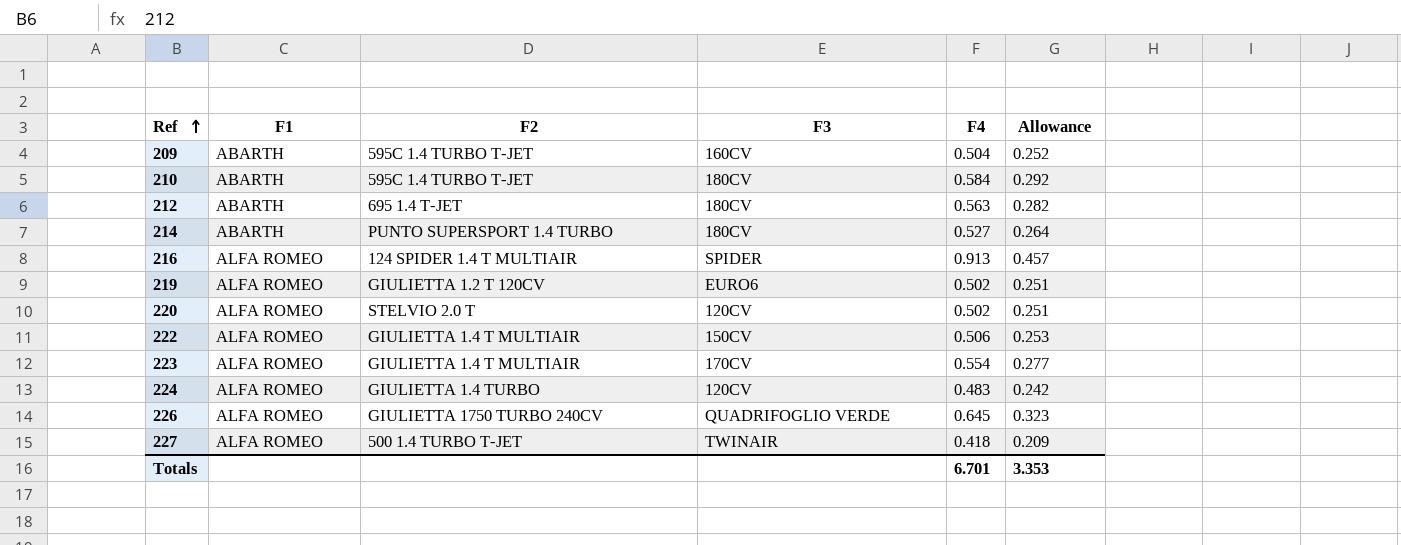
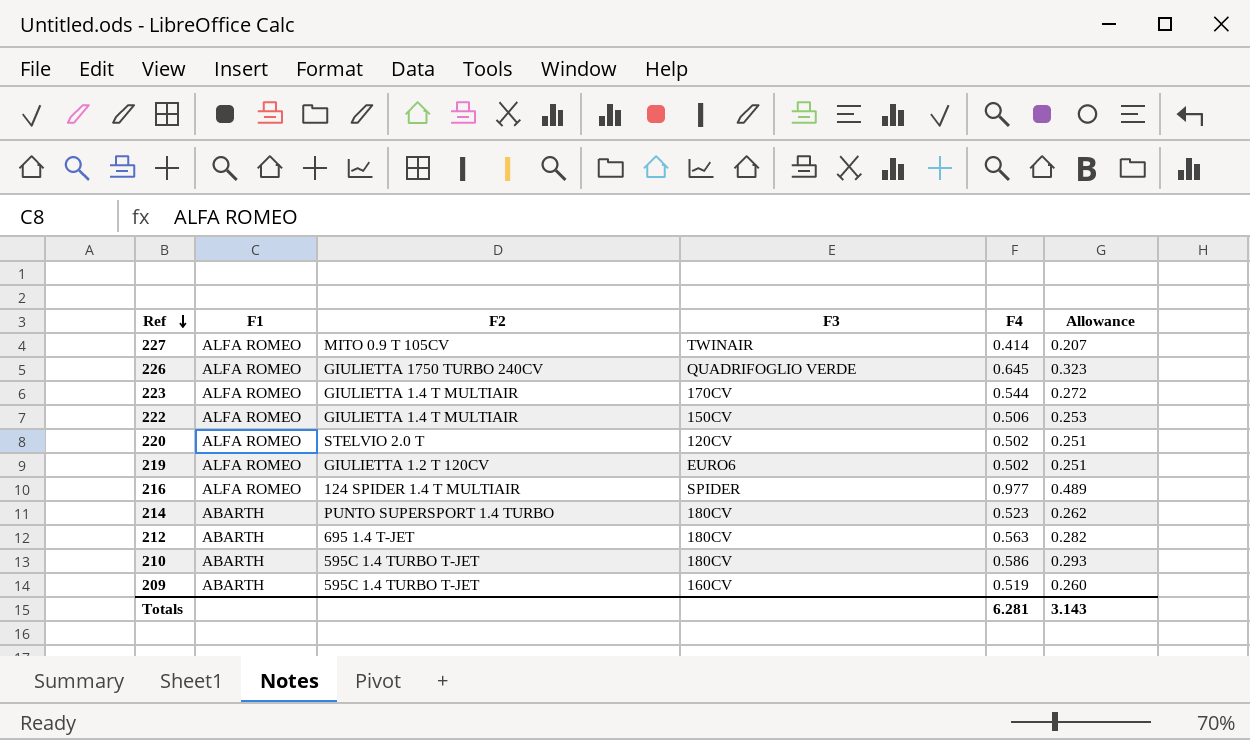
row order: Ref ascending -> Ref descending
row 224: ALFA ROMEO | GIULIETTA 1.4 TURBO | 120CV | 0.483 | 0.242 -> none
227 | F2: 500 1.4 TURBO T-JET -> MITO 0.9 T 105CV
227 | F4: 0.418 -> 0.414
227 | Allowance: 0.209 -> 0.207
223 | F4: 0.554 -> 0.544
223 | Allowance: 0.277 -> 0.272
216 | F4: 0.913 -> 0.977
216 | Allowance: 0.457 -> 0.489
214 | F4: 0.527 -> 0.523
214 | Allowance: 0.264 -> 0.262
210 | F4: 0.584 -> 0.586
210 | Allowance: 0.292 -> 0.293
209 | F4: 0.504 -> 0.519
209 | Allowance: 0.252 -> 0.260
Totals | F4: 6.701 -> 6.281
Totals | Allowance: 3.353 -> 3.143

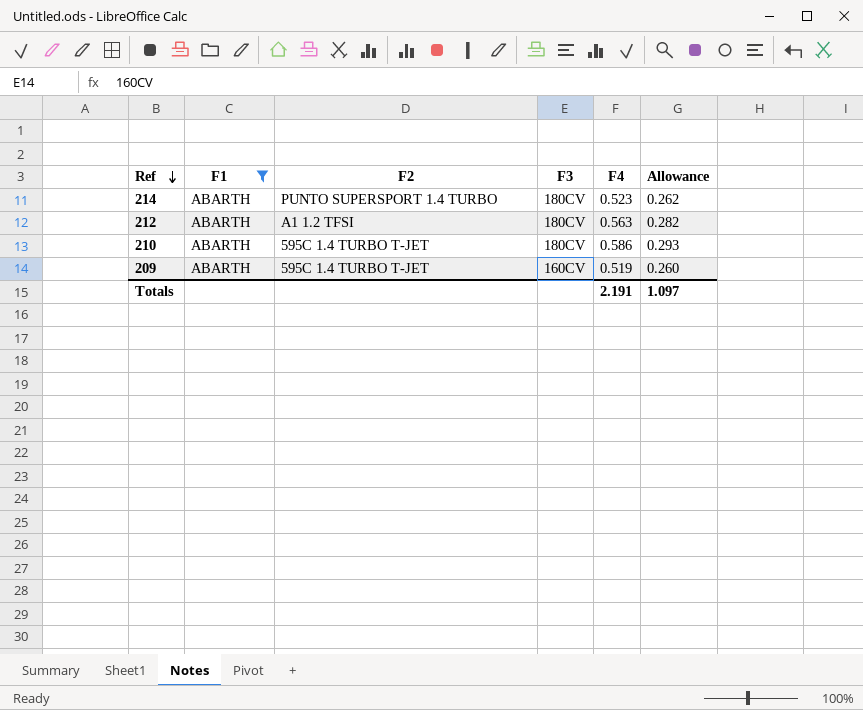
filter: none -> F1 = ABARTH
212 | F2: 695 1.4 T-JET -> A1 1.2 TFSI
Totals | F4: 6.281 -> 2.191
Totals | Allowance: 3.143 -> 1.097

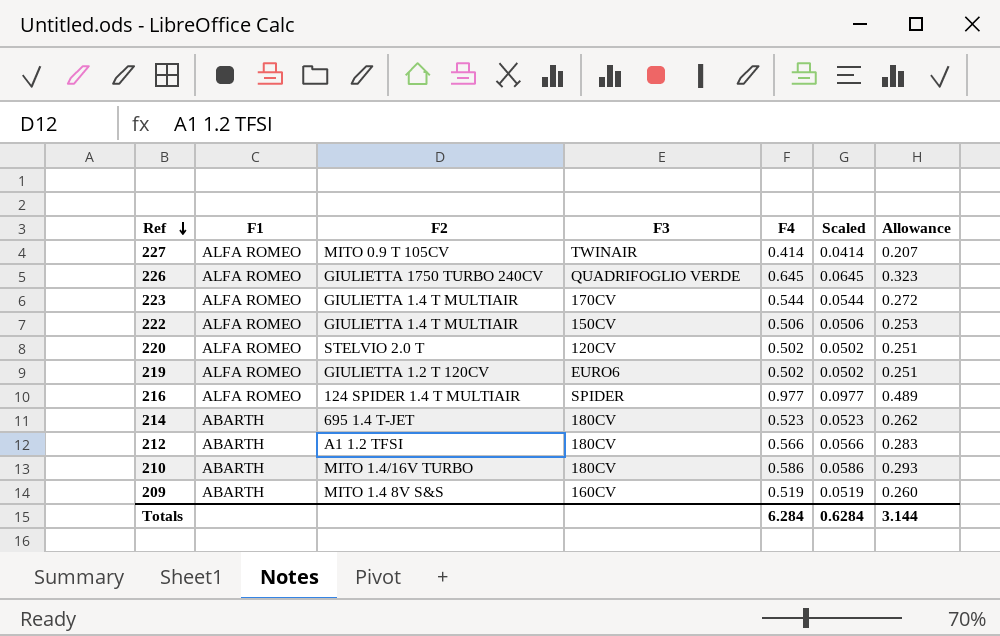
filter: F1 = ABARTH -> none
column Scaled | formula: none -> [F4] * 0.1
214 | F2: PUNTO SUPERSPORT 1.4 TURBO -> 695 1.4 T-JET
212 | F4: 0.563 -> 0.566
212 | Allowance: 0.282 -> 0.283
210 | F2: 595C 1.4 TURBO T-JET -> MITO 1.4/16V TURBO
209 | F2: 595C 1.4 TURBO T-JET -> MITO 1.4 8V S&S
Totals | F4: 2.191 -> 6.284
Totals | Allowance: 1.097 -> 3.144

